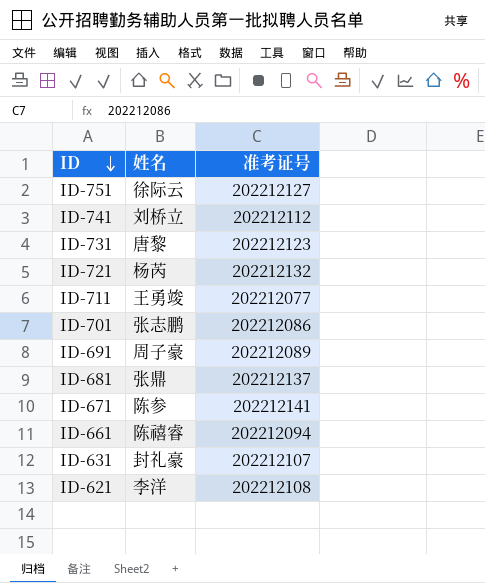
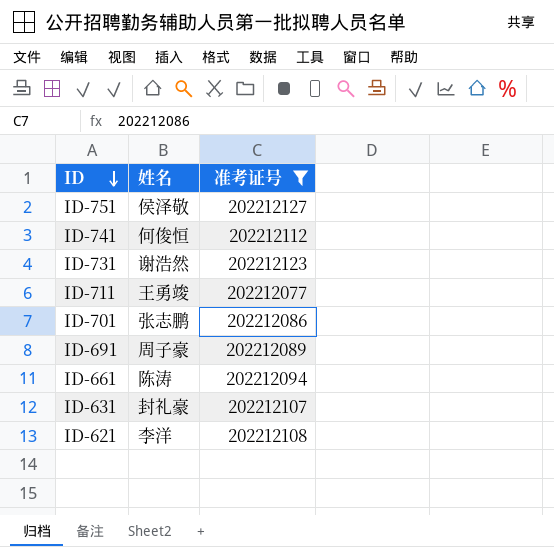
filter: none -> 准考证号 <= 202212127
ID-751 | 姓名: 徐际云 -> 侯泽敬
ID-741 | 姓名: 刘桥立 -> 何俊恒
ID-731 | 姓名: 唐黎 -> 谢浩然
ID-661 | 姓名: 陈禧睿 -> 陈涛

